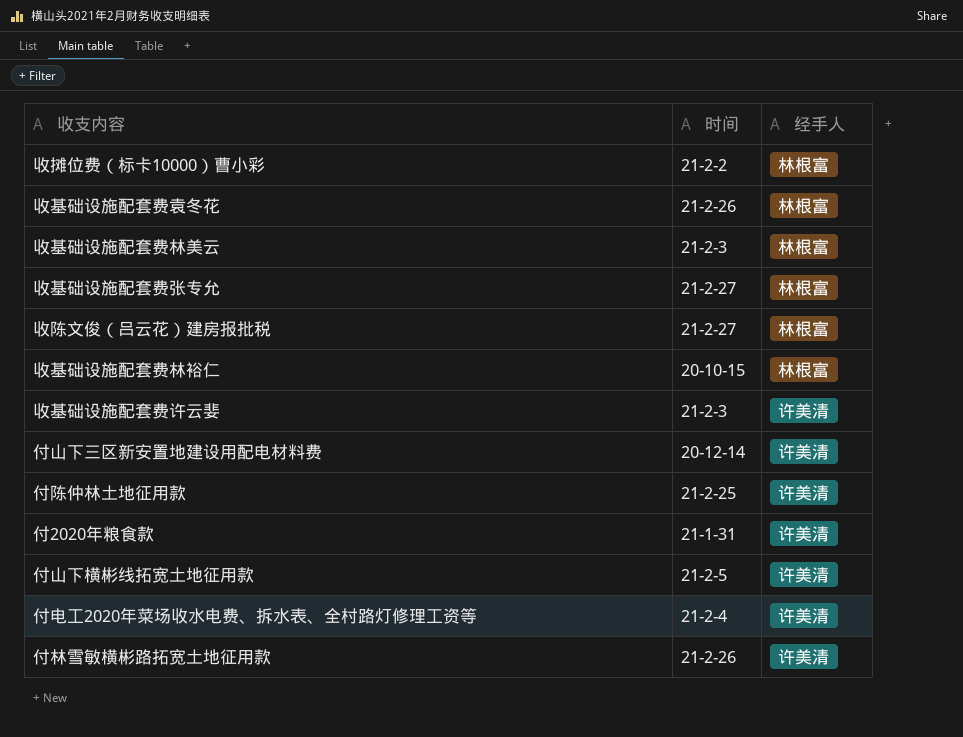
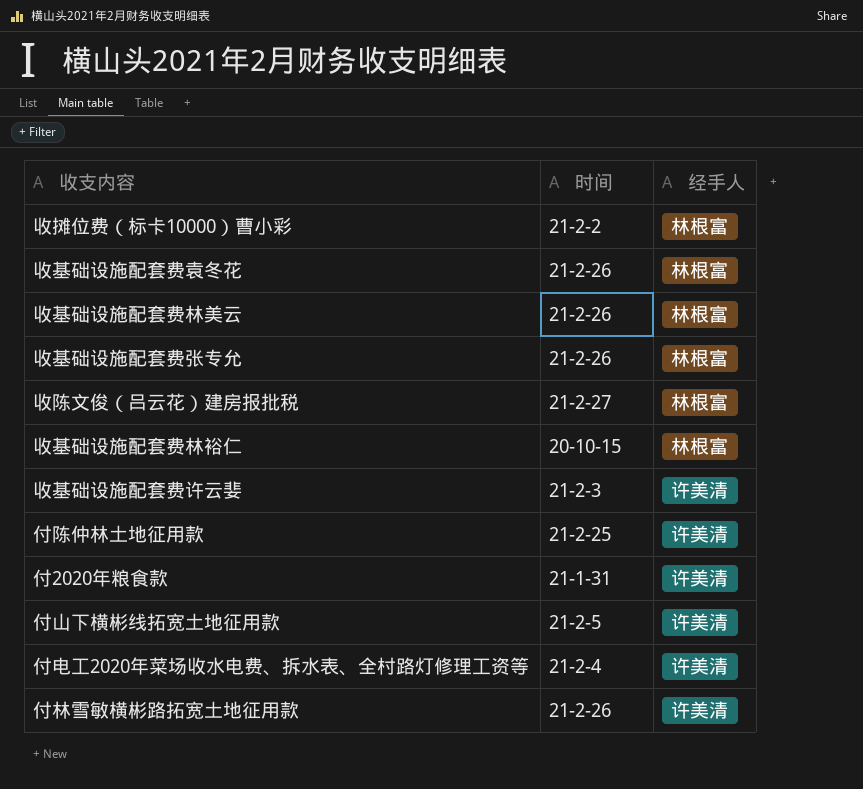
row 付山下三区新安置地建设用配电材料费: 20-12-14 | 许美清 -> none
收基础设施配套费林美云 | 时间: 21-2-3 -> 21-2-26
收基础设施配套费张专允 | 时间: 21-2-27 -> 21-2-26

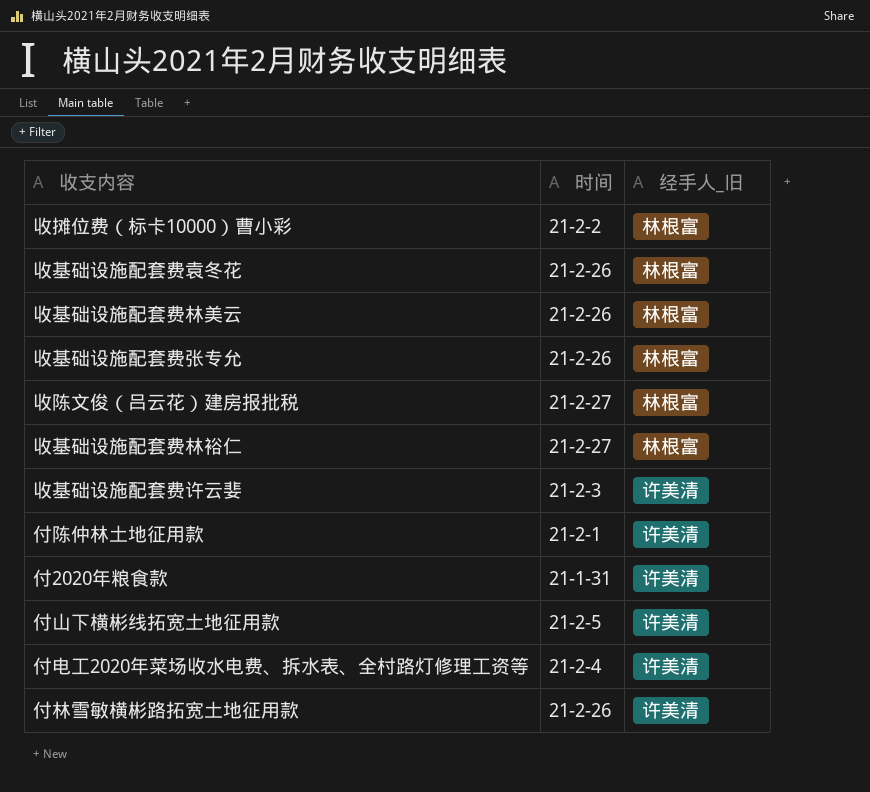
column name: 经手人 -> 经手人_旧
收基础设施配套费林裕仁 | 时间: 20-10-15 -> 21-2-27
付陈仲林土地征用款 | 时间: 21-2-25 -> 21-2-1

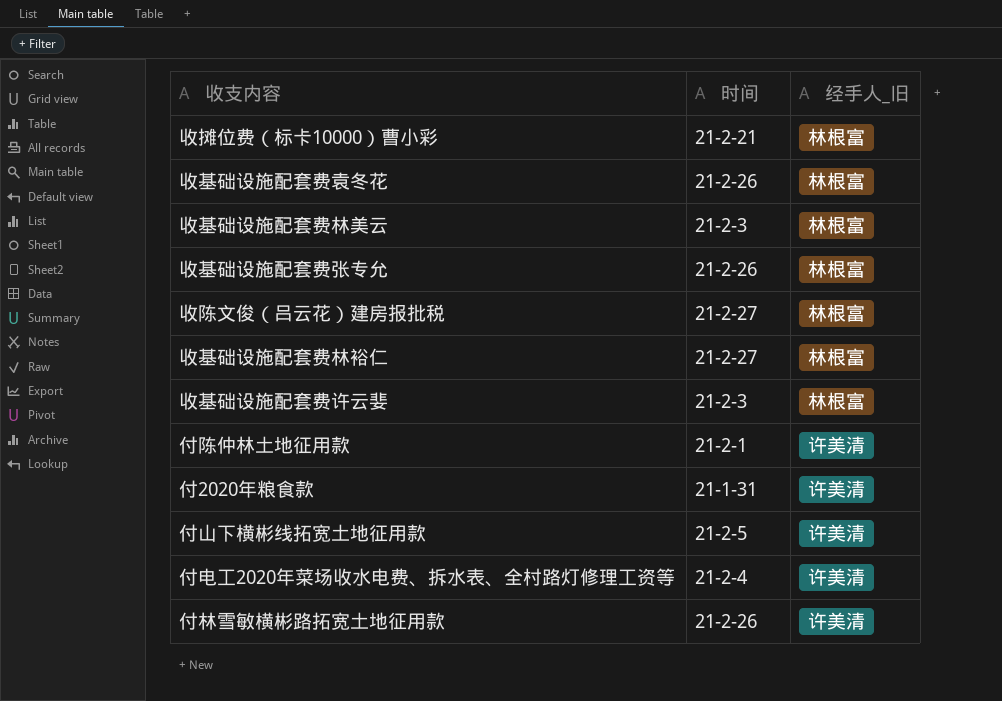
收摊位费（标卡10000）曹小彩 | 时间: 21-2-2 -> 21-2-21
收基础设施配套费林美云 | 时间: 21-2-26 -> 21-2-3
收基础设施配套费许云婓 | 经手人_旧: 许美清 -> 林根富

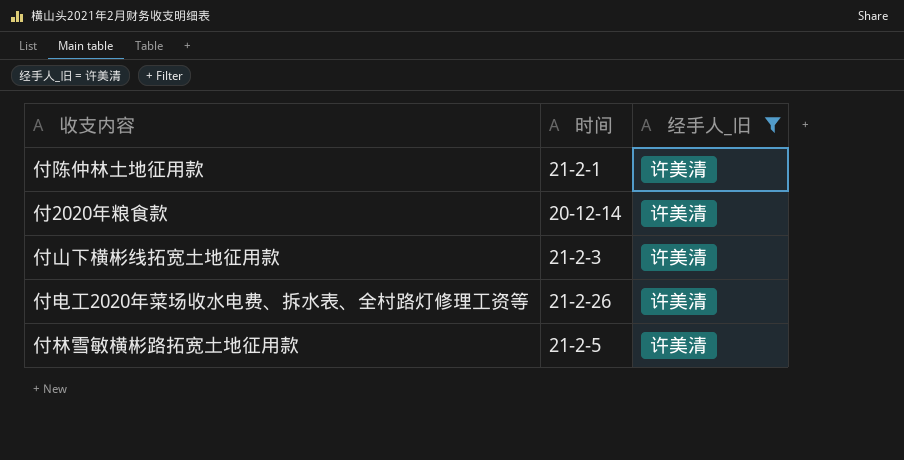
filter: none -> 经手人_旧 = 许美清
付2020年粮食款 | 时间: 21-1-31 -> 20-12-14
付山下横彬线拓宽土地征用款 | 时间: 21-2-5 -> 21-2-3
付电工2020年菜场收水电费、拆水表、全村路灯修理工资等 | 时间: 21-2-4 -> 21-2-26
付林雪敏横彬路拓宽土地征用款 | 时间: 21-2-26 -> 21-2-5

